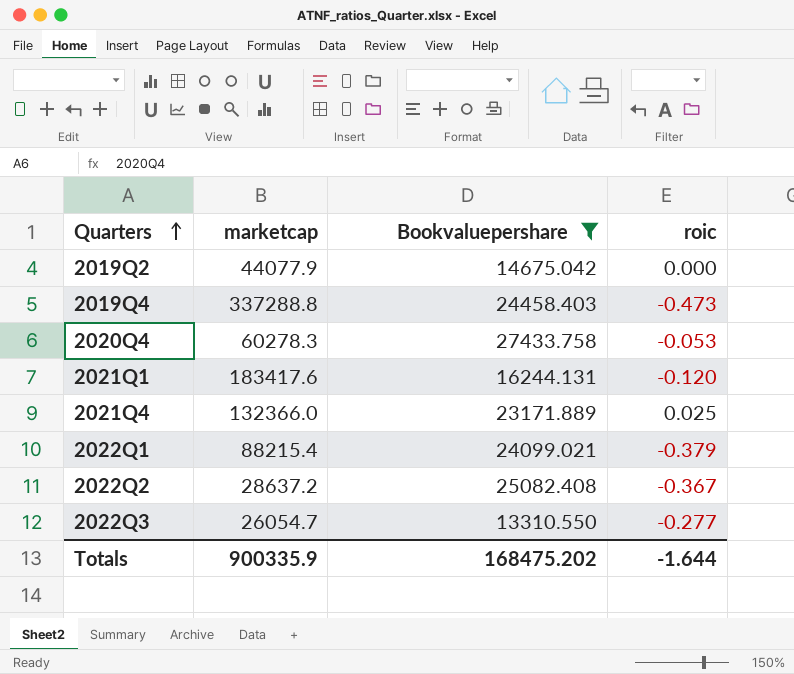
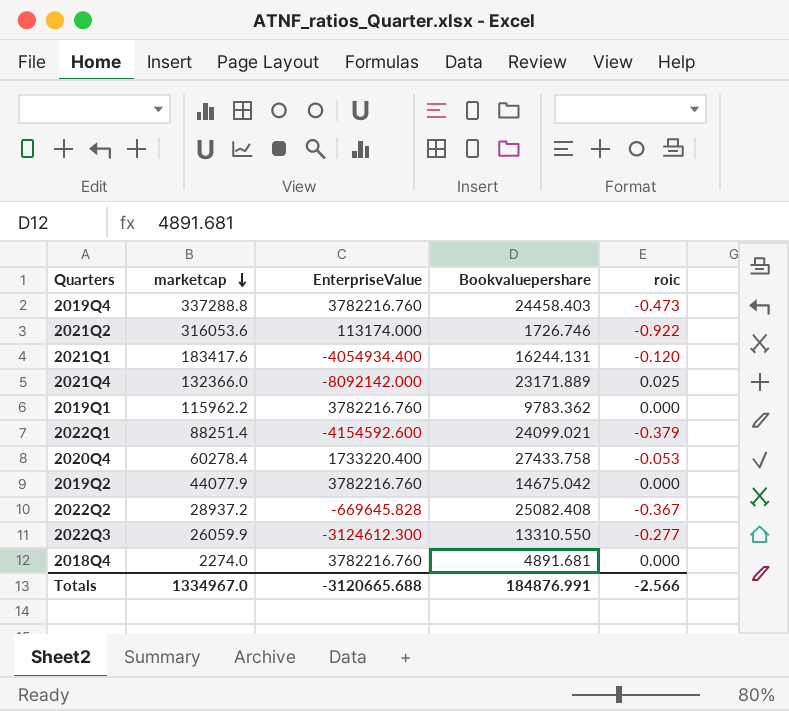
filter: Bookvaluepershare >= 13310.550 -> none
row order: Quarters ascending -> marketcap descending
column EnterpriseValue | position: none -> 3
2022Q1 | marketcap: 88215.4 -> 88251.4
2020Q4 | marketcap: 60278.3 -> 60278.4
2022Q2 | marketcap: 28637.2 -> 28937.2
2022Q3 | marketcap: 26054.7 -> 26059.9
Totals | marketcap: 900335.9 -> 1334967.0
Totals | Bookvaluepershare: 168475.202 -> 184876.991
Totals | roic: -1.644 -> -2.566

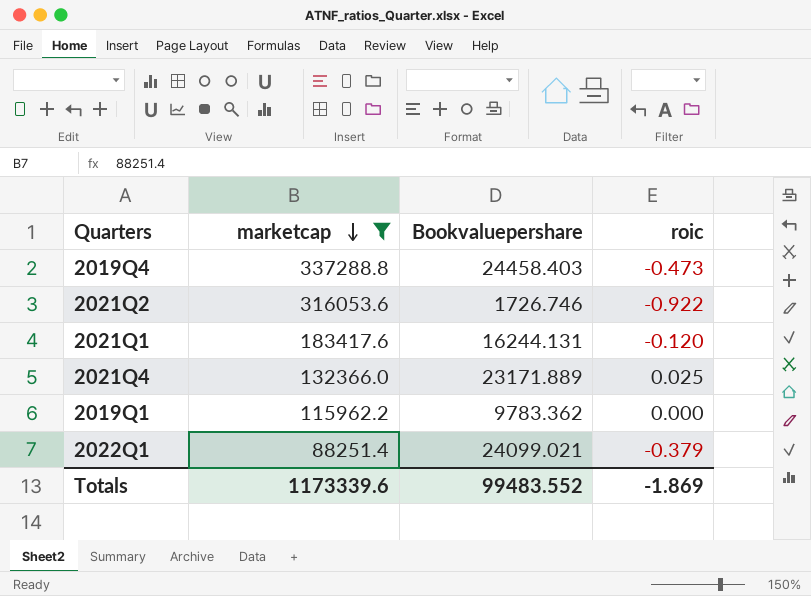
filter: none -> marketcap >= 88251.4
column EnterpriseValue | position: 3 -> none
Totals | marketcap: 1334967.0 -> 1173339.6
Totals | Bookvaluepershare: 184876.991 -> 99483.552
Totals | roic: -2.566 -> -1.869

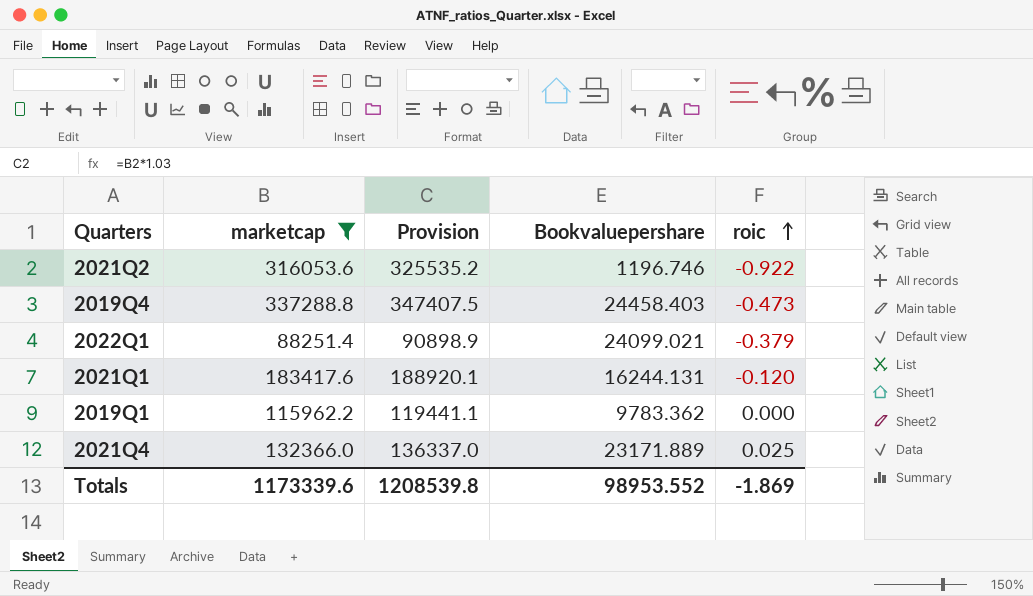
row order: marketcap descending -> roic ascending
column Provision | formula: none -> [marketcap] * 1.03
2021Q2 | Bookvaluepershare: 1726.746 -> 1196.746
Totals | Bookvaluepershare: 99483.552 -> 98953.552

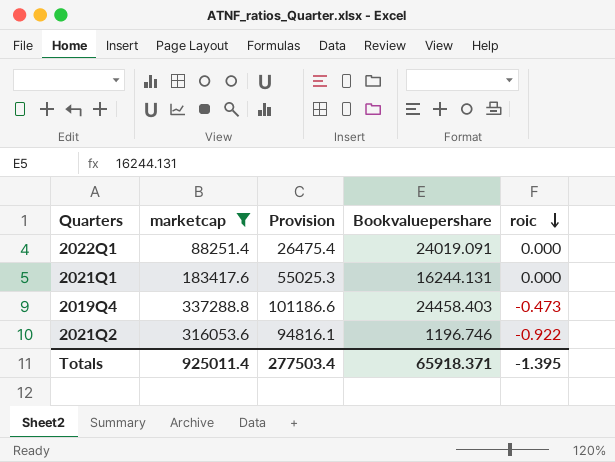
row order: roic ascending -> roic descending
column Provision | formula: [marketcap] * 1.03 -> [marketcap] * 0.3
row 2019Q1: 115962.2 | 119441.1 | 9783.362 | 0.000 -> none
row 2021Q4: 132366.0 | 136337.0 | 23171.889 | 0.025 -> none
2022Q1 | Bookvaluepershare: 24099.021 -> 24019.091
2022Q1 | roic: -0.379 -> 0.000
2021Q1 | roic: -0.120 -> 0.000
Totals | marketcap: 1173339.6 -> 925011.4
Totals | Provision: 1208539.8 -> 277503.4
Totals | Bookvaluepershare: 98953.552 -> 65918.371
Totals | roic: -1.869 -> -1.395

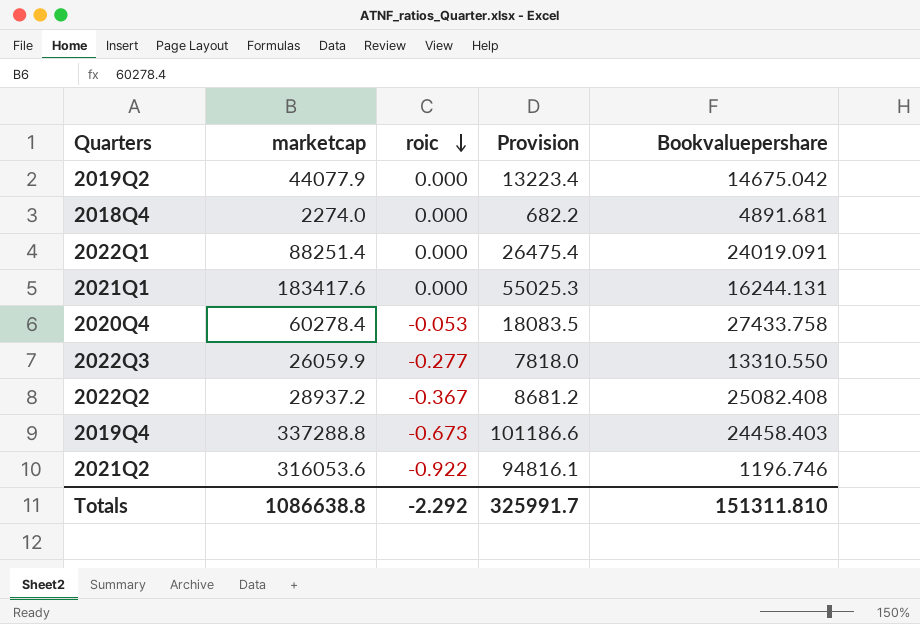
filter: marketcap >= 88251.4 -> none
column roic | position: 5 -> 3
2019Q4 | roic: -0.473 -> -0.673
Totals | marketcap: 925011.4 -> 1086638.8
Totals | roic: -1.395 -> -2.292
Totals | Provision: 277503.4 -> 325991.7
Totals | Bookvaluepershare: 65918.371 -> 151311.810

